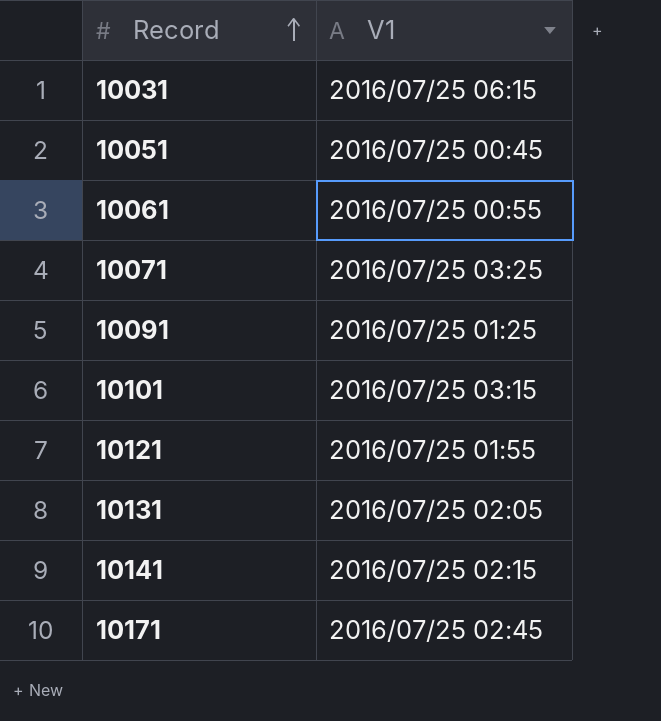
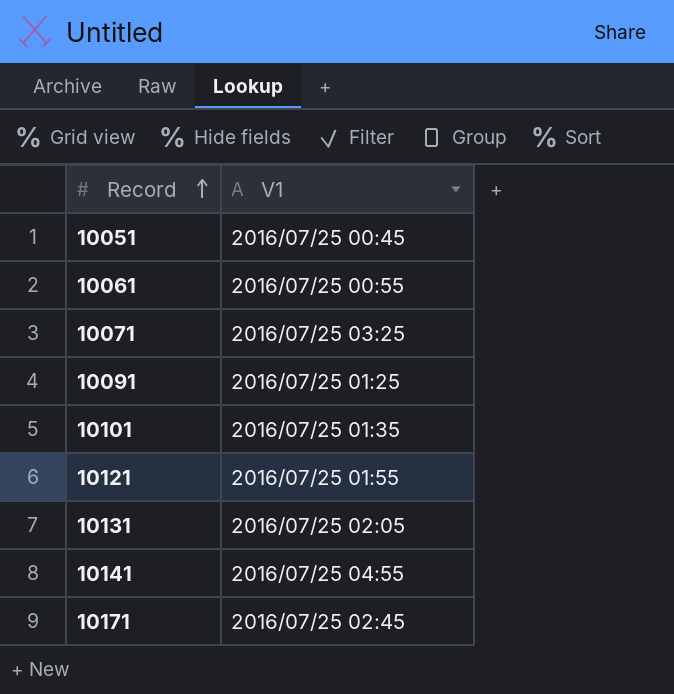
row 10031: 2016/07/25 06:15 -> none
10101 | V1: 2016/07/25 03:15 -> 2016/07/25 01:35
10141 | V1: 2016/07/25 02:15 -> 2016/07/25 04:55

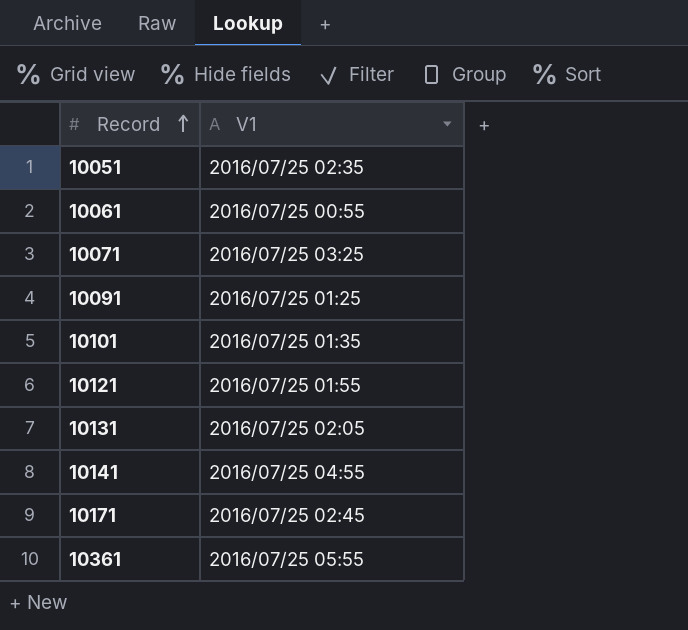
10051 | V1: 2016/07/25 00:45 -> 2016/07/25 02:35
row 10361: none -> 2016/07/25 05:55

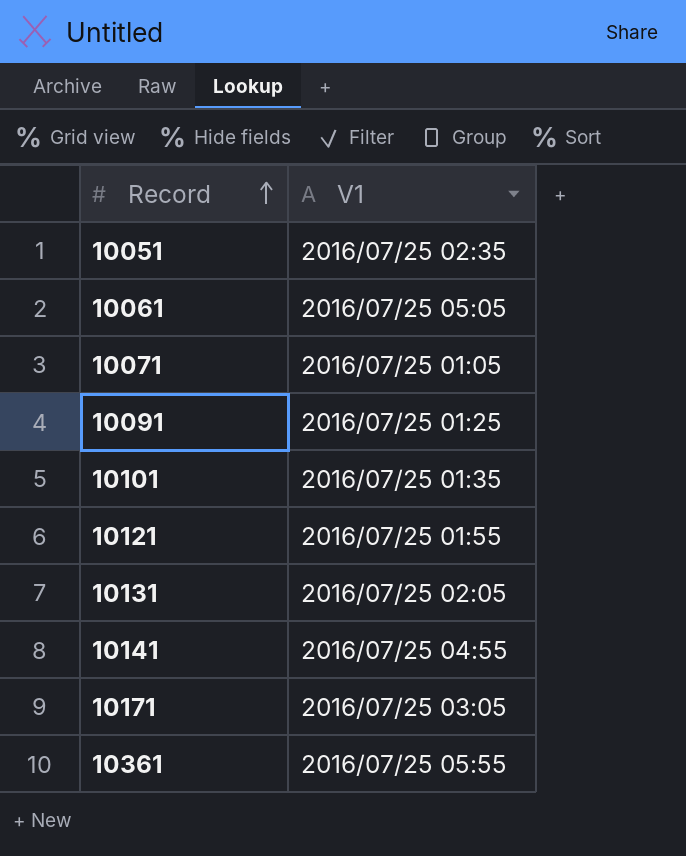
10061 | V1: 2016/07/25 00:55 -> 2016/07/25 05:05
10071 | V1: 2016/07/25 03:25 -> 2016/07/25 01:05
10171 | V1: 2016/07/25 02:45 -> 2016/07/25 03:05

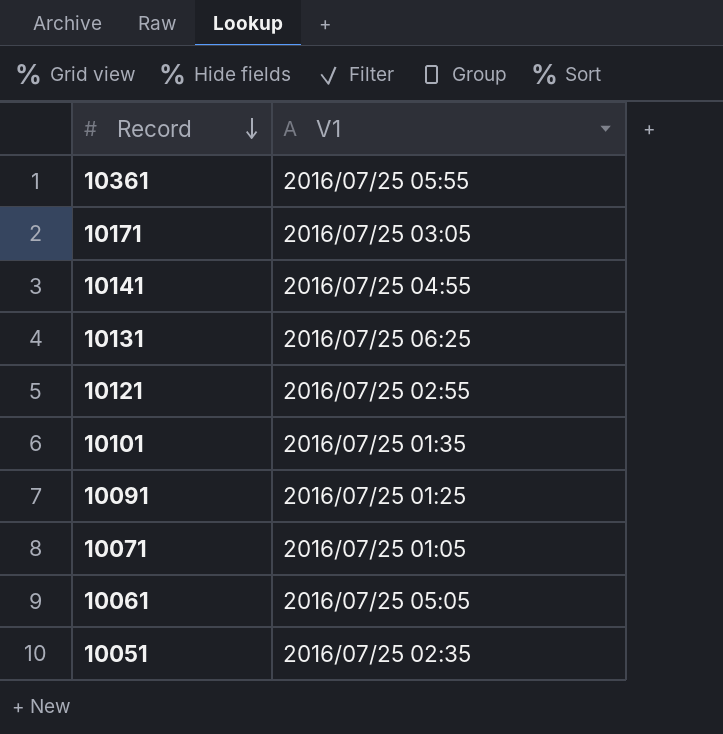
row order: Record ascending -> Record descending
10131 | V1: 2016/07/25 02:05 -> 2016/07/25 06:25
10121 | V1: 2016/07/25 01:55 -> 2016/07/25 02:55

